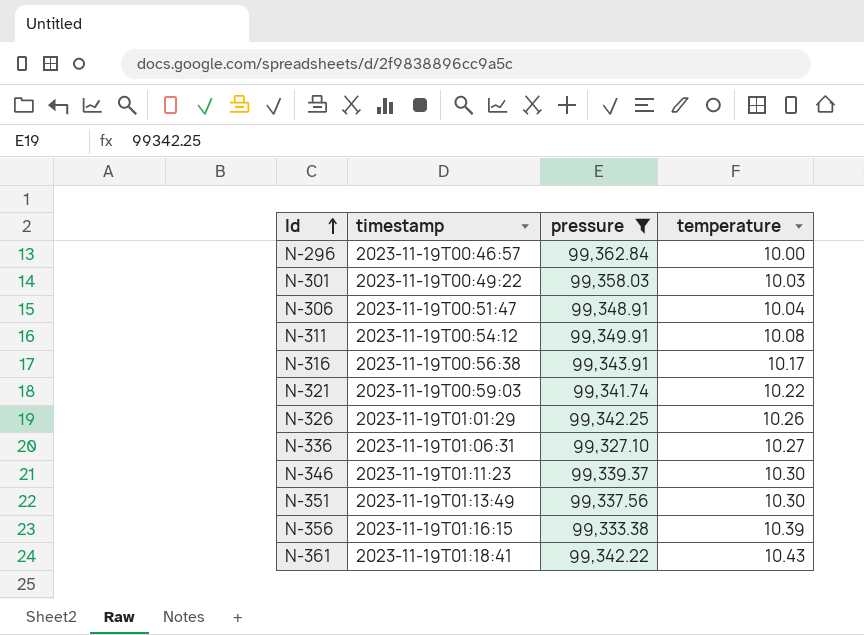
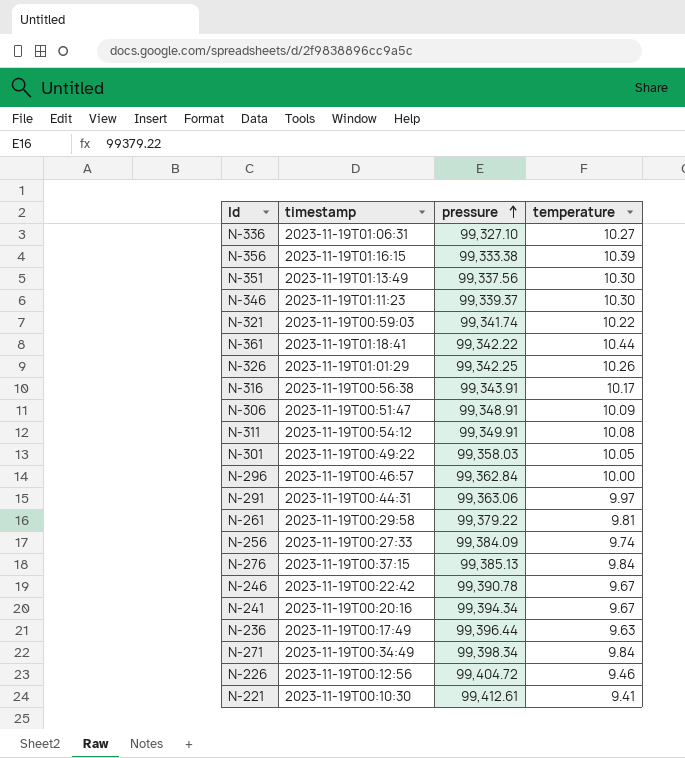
filter: pressure <= 99,362.84 -> none
row order: Id ascending -> pressure ascending
N-361 | temperature: 10.43 -> 10.44
N-306 | temperature: 10.04 -> 10.09
N-301 | temperature: 10.03 -> 10.05

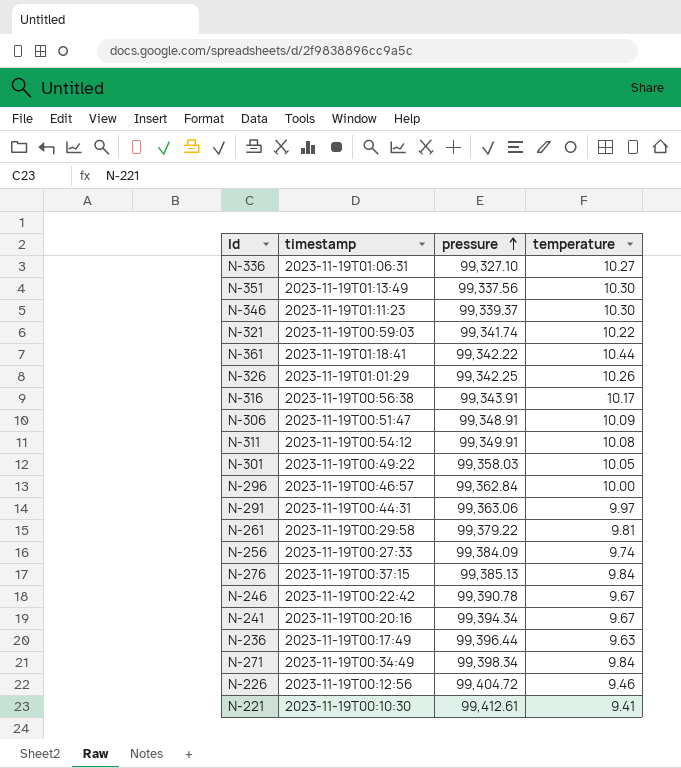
row N-356: 2023-11-19T01:16:15 | 99,333.38 | 10.39 -> none

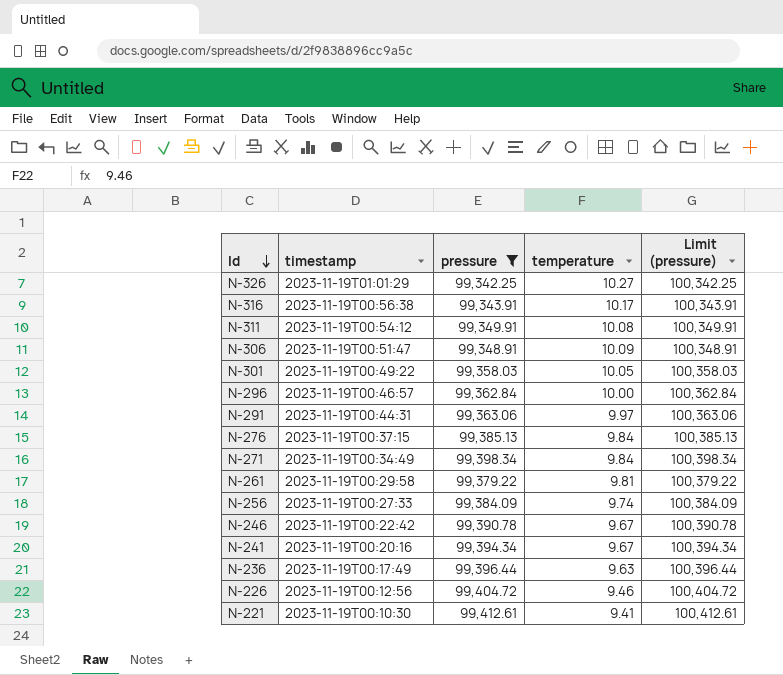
filter: none -> pressure >= 99,342.25
row order: pressure ascending -> Id descending
column Limit (pressure) | formula: none -> [pressure] + 1000
N-326 | temperature: 10.26 -> 10.27

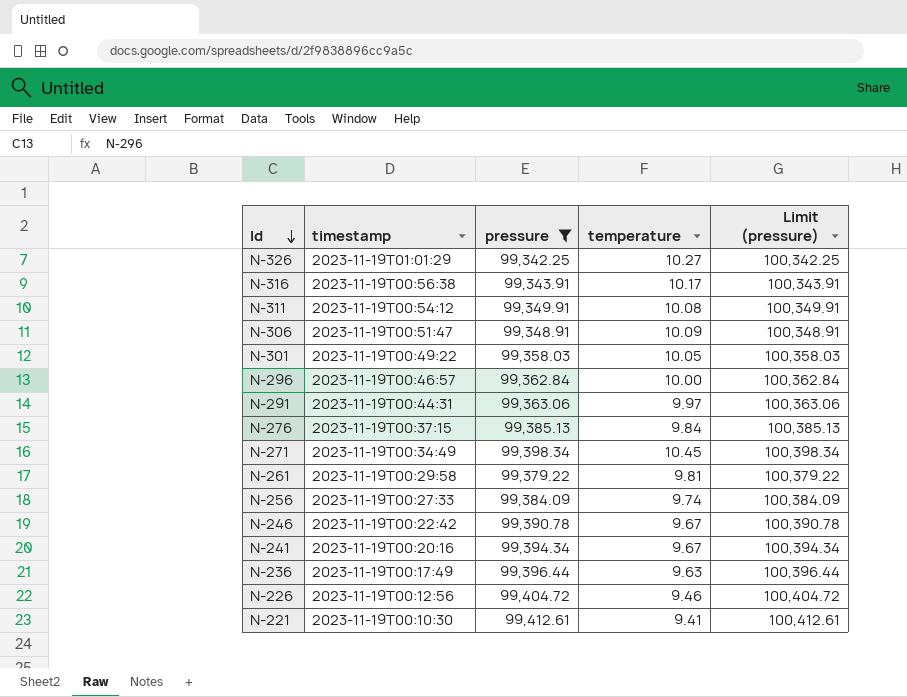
N-271 | temperature: 9.84 -> 10.45

